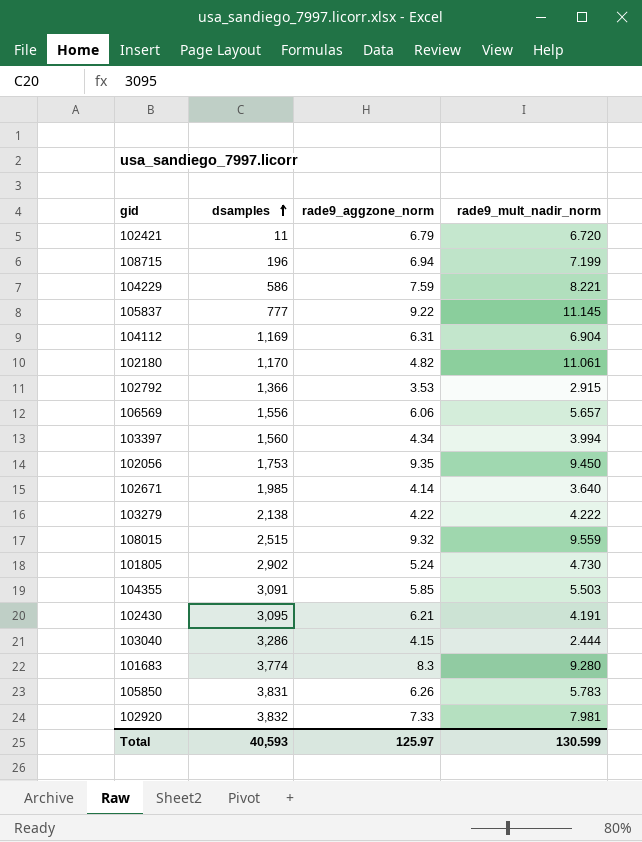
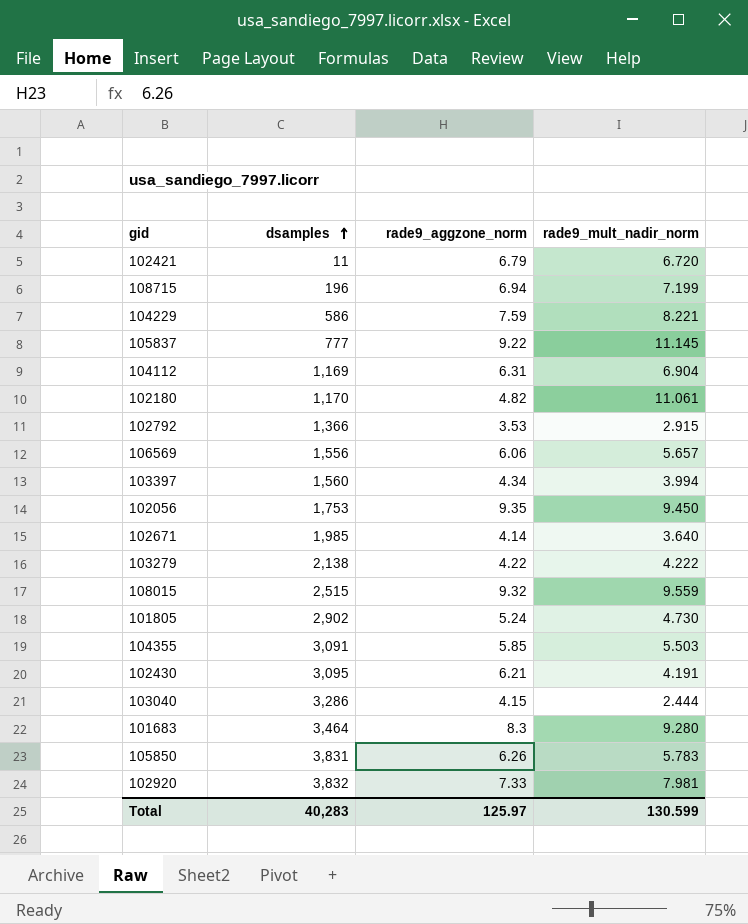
101683 | dsamples: 3,774 -> 3,464
Total | dsamples: 40,593 -> 40,283

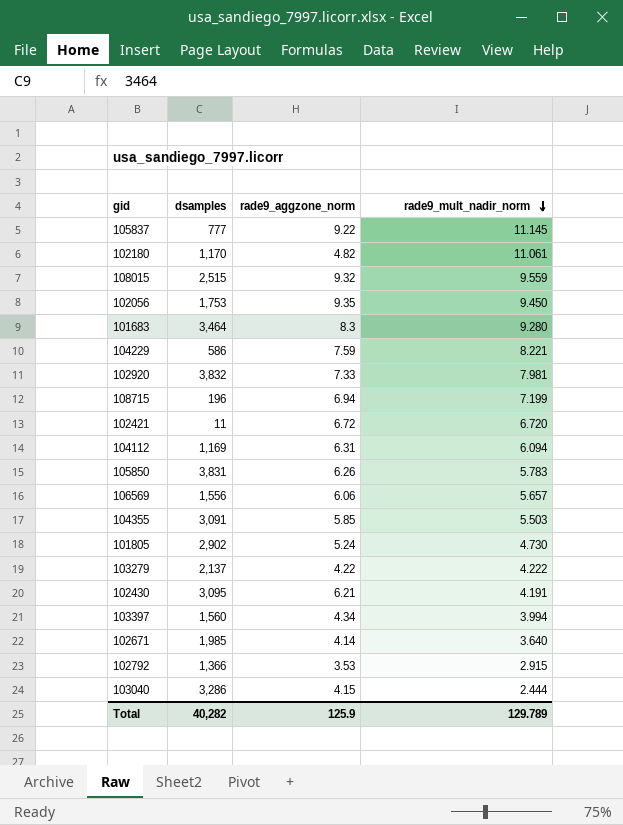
row order: dsamples ascending -> rade9_mult_nadir_norm descending
102421 | rade9_aggzone_norm: 6.79 -> 6.72
104112 | rade9_mult_nadir_norm: 6.904 -> 6.094
103279 | dsamples: 2,138 -> 2,137
Total | dsamples: 40,283 -> 40,282
Total | rade9_aggzone_norm: 125.97 -> 125.9
Total | rade9_mult_nadir_norm: 130.599 -> 129.789

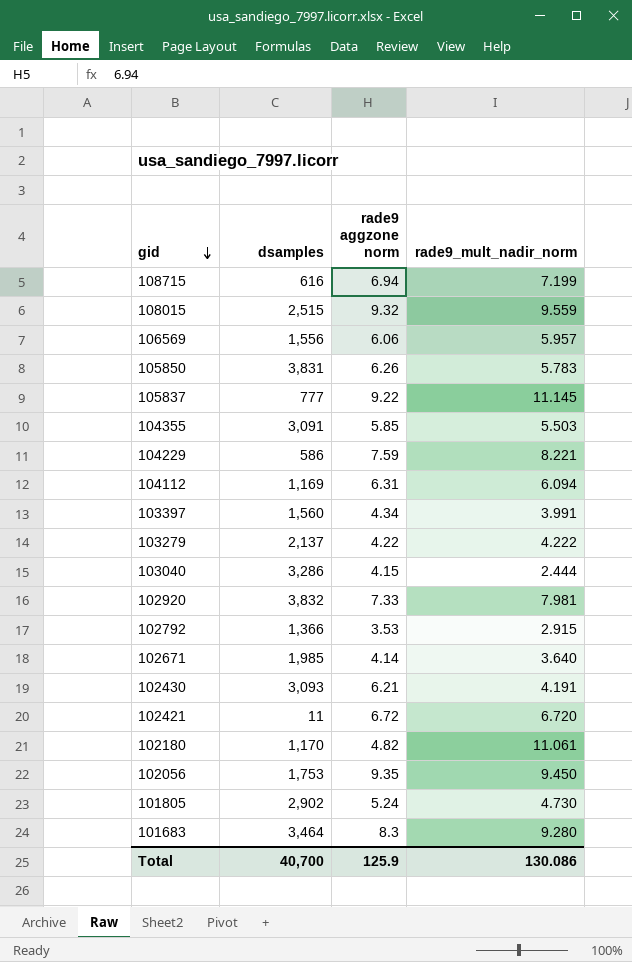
row order: rade9_mult_nadir_norm descending -> gid descending
column name: rade9_aggzone_norm -> rade9 aggzone norm
108715 | dsamples: 196 -> 616
106569 | rade9_mult_nadir_norm: 5.657 -> 5.957
103397 | rade9_mult_nadir_norm: 3.994 -> 3.991
102430 | dsamples: 3,095 -> 3,093
Total | dsamples: 40,282 -> 40,700
Total | rade9_mult_nadir_norm: 129.789 -> 130.086

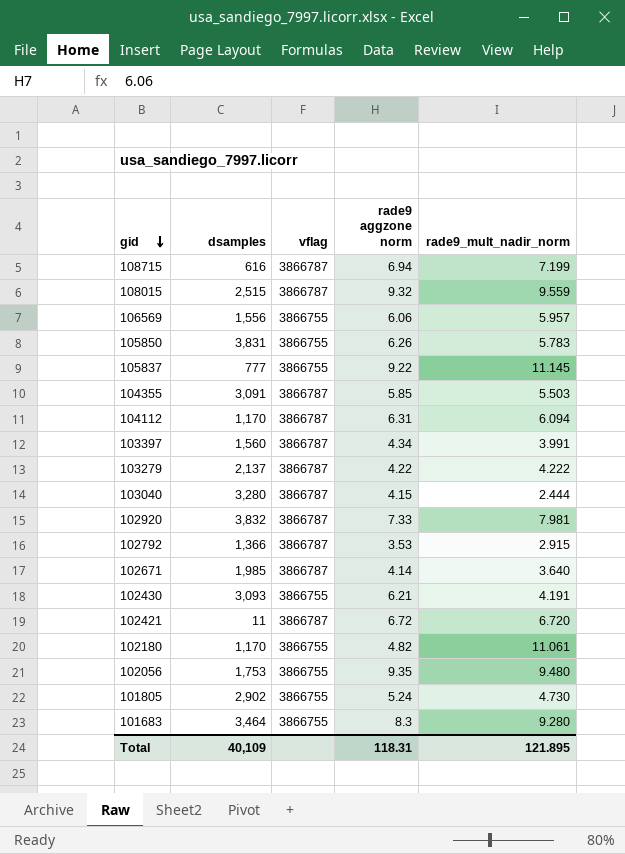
column vflag | position: none -> 3
row 104229: 586 | 7.59 | 8.221 -> none
104112 | dsamples: 1,169 -> 1,170
103040 | dsamples: 3,286 -> 3,280
102056 | rade9_mult_nadir_norm: 9.450 -> 9.480
Total | dsamples: 40,700 -> 40,109
Total | rade9 aggzone norm: 125.9 -> 118.31
Total | rade9_mult_nadir_norm: 130.086 -> 121.895

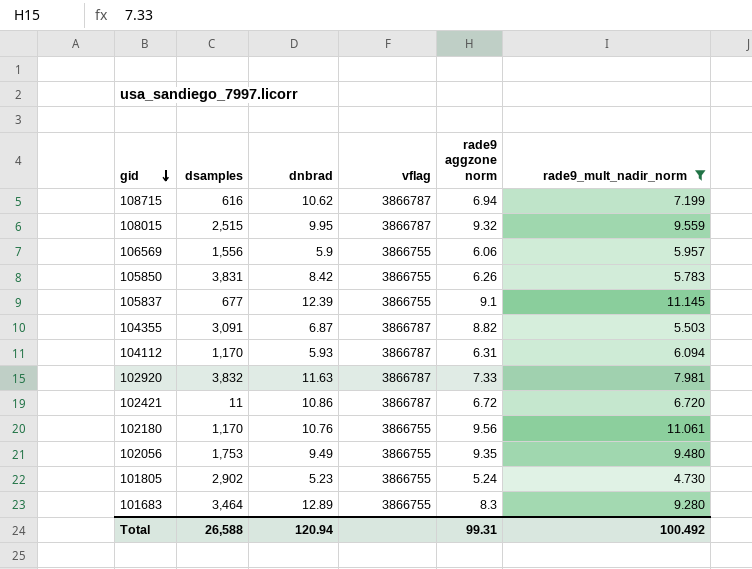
filter: none -> rade9_mult_nadir_norm >= 4.730
column dnbrad | position: none -> 3
105837 | dsamples: 777 -> 677
105837 | rade9 aggzone norm: 9.22 -> 9.1
104355 | rade9 aggzone norm: 5.85 -> 8.82
102180 | rade9 aggzone norm: 4.82 -> 9.56
Total | dsamples: 40,109 -> 26,588
Total | rade9 aggzone norm: 118.31 -> 99.31
Total | rade9_mult_nadir_norm: 121.895 -> 100.492

